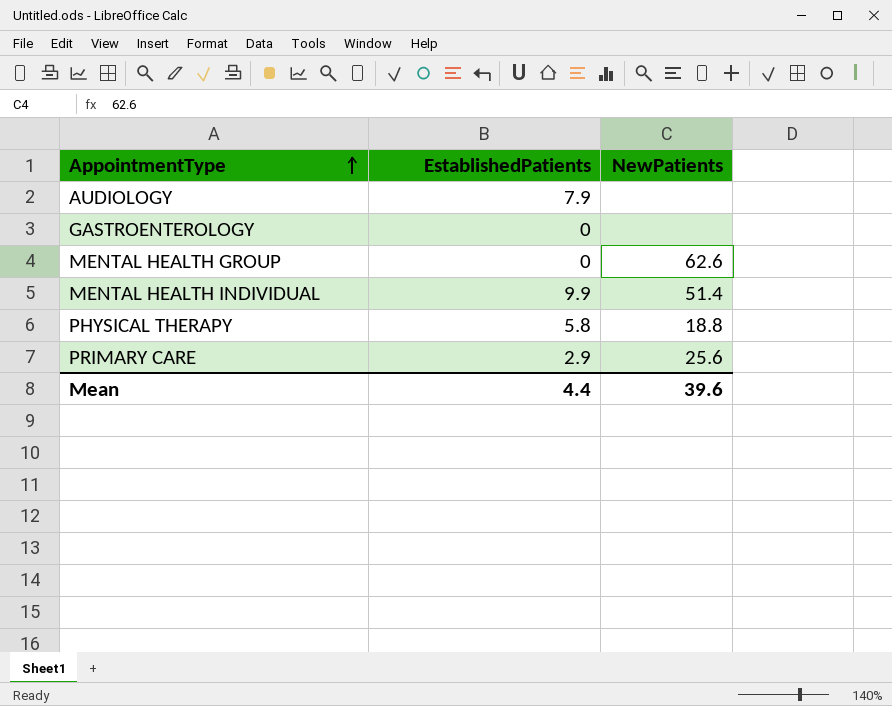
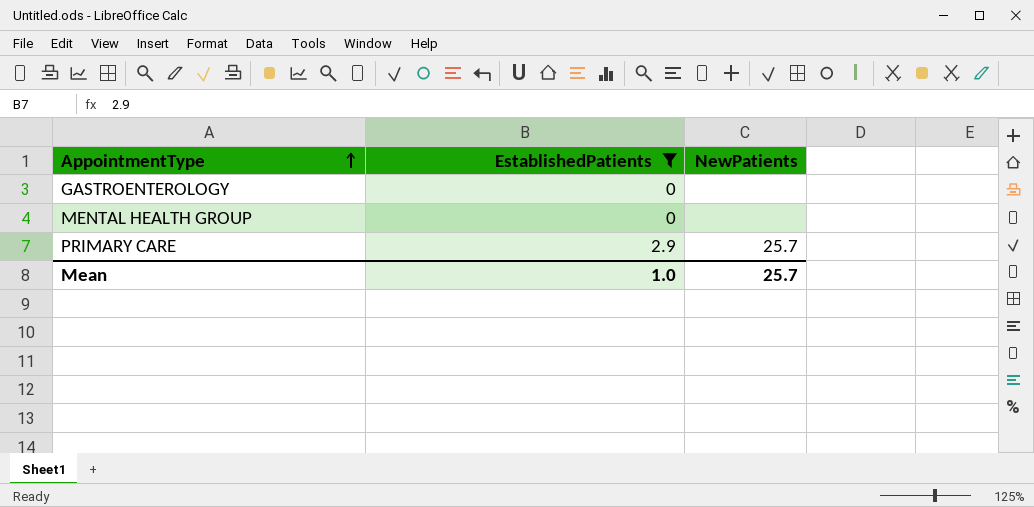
filter: none -> EstablishedPatients <= 2.9
MENTAL HEALTH GROUP | NewPatients: 62.6 -> none
PRIMARY CARE | NewPatients: 25.6 -> 25.7
Mean | EstablishedPatients: 4.4 -> 1.0
Mean | NewPatients: 39.6 -> 25.7

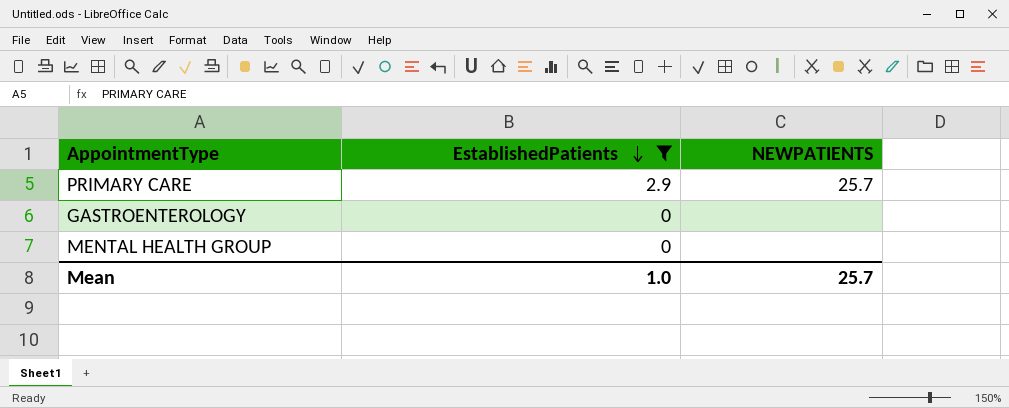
row order: AppointmentType ascending -> EstablishedPatients descending
column name: NewPatients -> NEWPATIENTS

